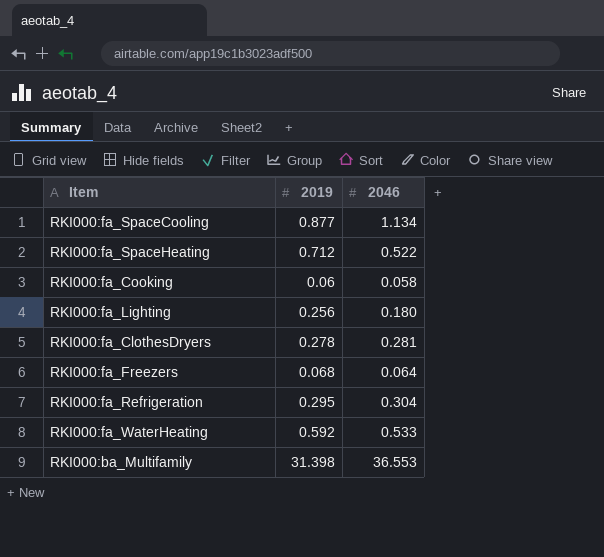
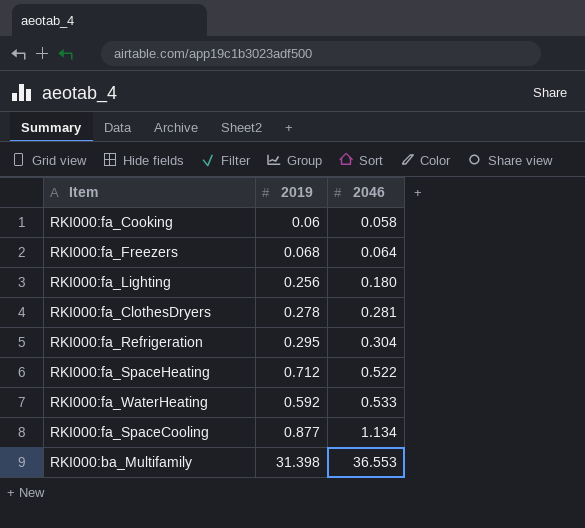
row order: none -> 2046 ascending

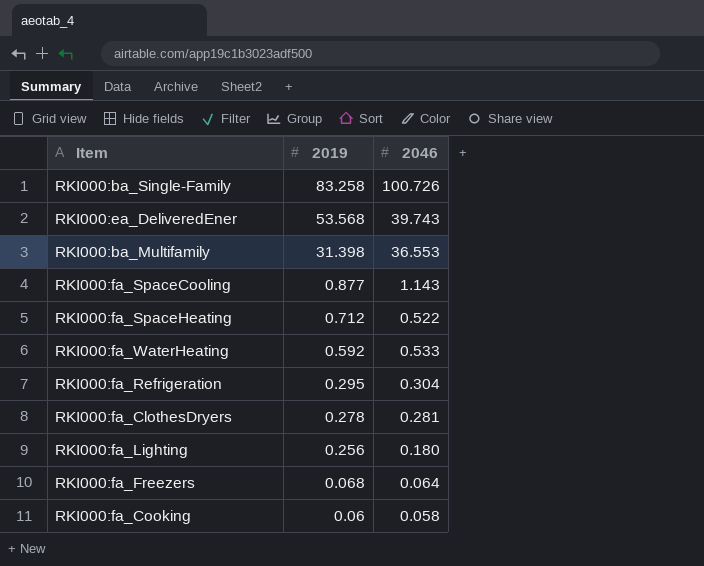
row order: 2046 ascending -> 2019 descending
row RKI000:ba_Single-Family: none -> 83.258 | 100.726
row RKI000:ea_DeliveredEner: none -> 53.568 | 39.743
RKI000:fa_SpaceCooling | 2046: 1.134 -> 1.143

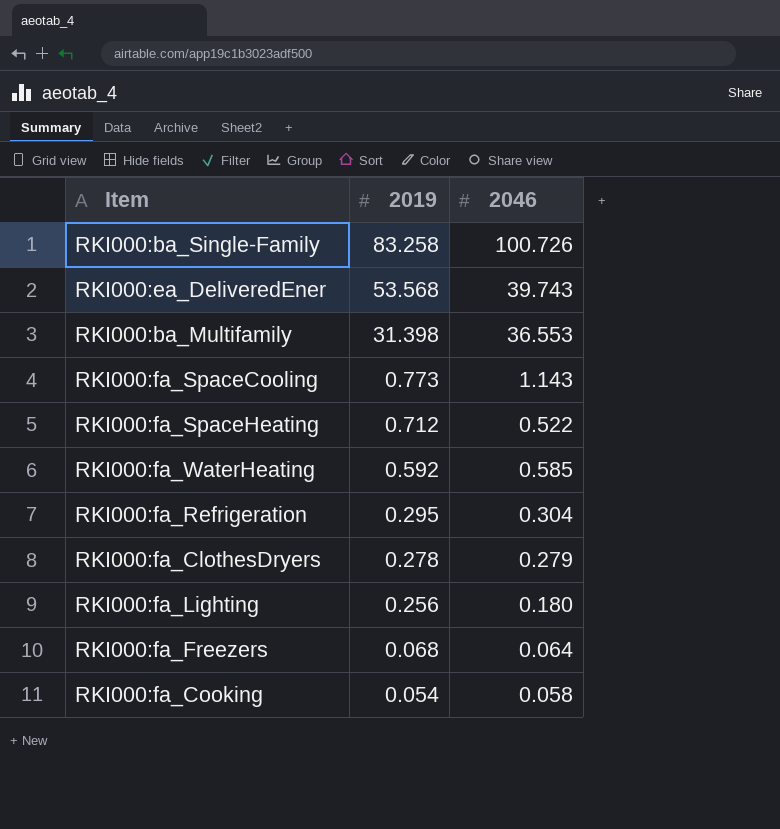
RKI000:fa_SpaceCooling | 2019: 0.877 -> 0.773
RKI000:fa_WaterHeating | 2046: 0.533 -> 0.585
RKI000:fa_ClothesDryers | 2046: 0.281 -> 0.279
RKI000:fa_Cooking | 2019: 0.06 -> 0.054

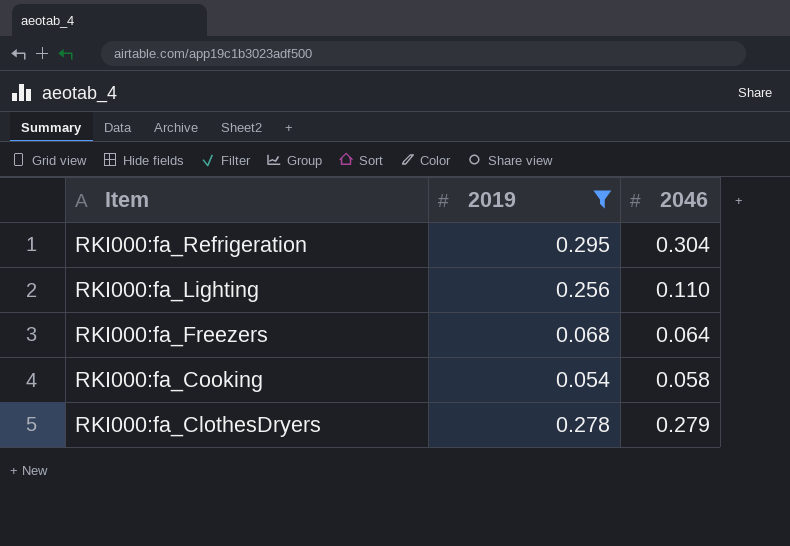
filter: none -> 2019 <= 0.295
row order: 2019 descending -> Item descending
RKI000:fa_Lighting | 2046: 0.180 -> 0.110

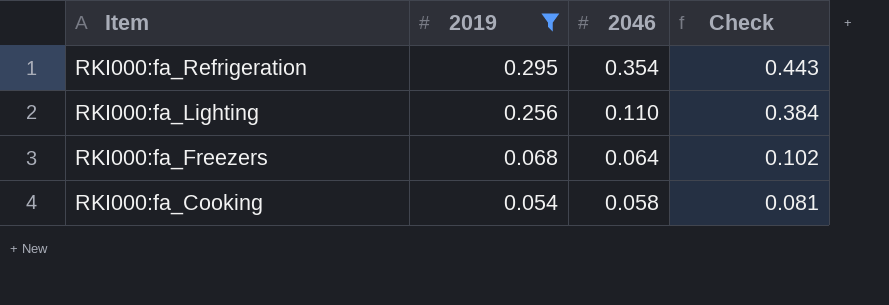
column Check | formula: none -> [2019] * 1.5
row RKI000:fa_ClothesDryers: 0.278 | 0.279 -> none
RKI000:fa_Refrigeration | 2046: 0.304 -> 0.354

